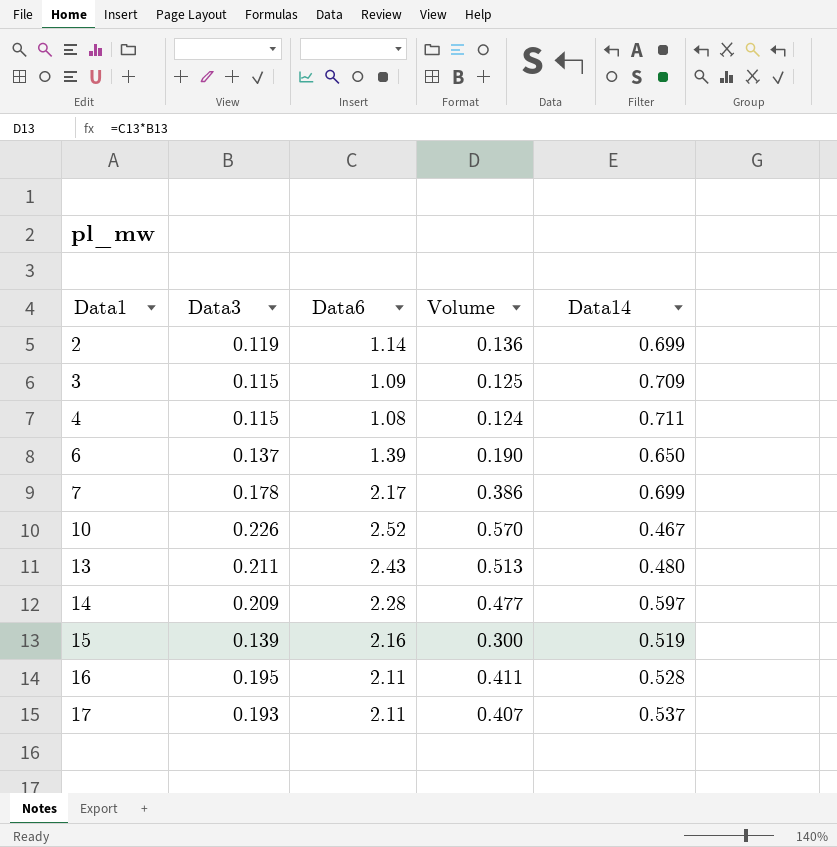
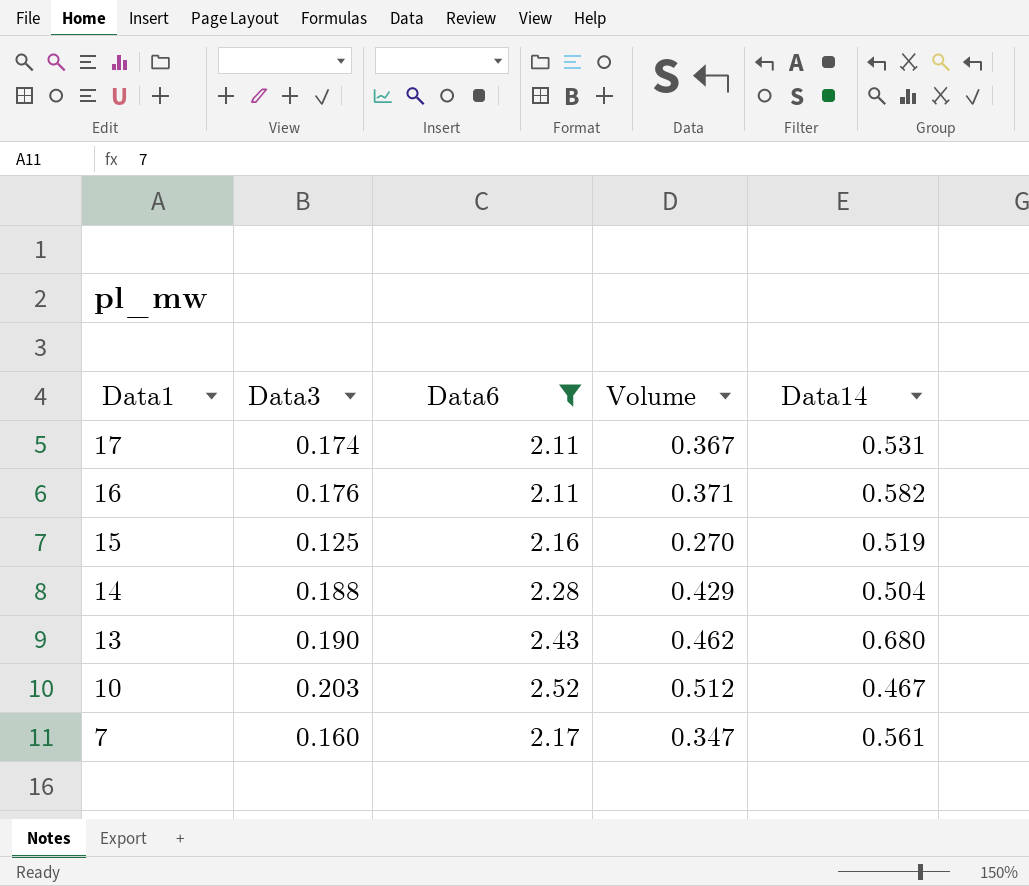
filter: none -> Data6 >= 2.11
row order: Data1 ascending -> Data1 descending
17 | Data3: 0.193 -> 0.174
17 | Volume: 0.407 -> 0.367
17 | Data14: 0.537 -> 0.531
16 | Data3: 0.195 -> 0.176
16 | Volume: 0.411 -> 0.371
16 | Data14: 0.528 -> 0.582
15 | Data3: 0.139 -> 0.125
15 | Volume: 0.300 -> 0.270
14 | Data3: 0.209 -> 0.188
14 | Volume: 0.477 -> 0.429
14 | Data14: 0.597 -> 0.504
13 | Data3: 0.211 -> 0.190
13 | Volume: 0.513 -> 0.462
13 | Data14: 0.480 -> 0.680
10 | Data3: 0.226 -> 0.203
10 | Volume: 0.570 -> 0.512
7 | Data3: 0.178 -> 0.160
7 | Volume: 0.386 -> 0.347
7 | Data14: 0.699 -> 0.561

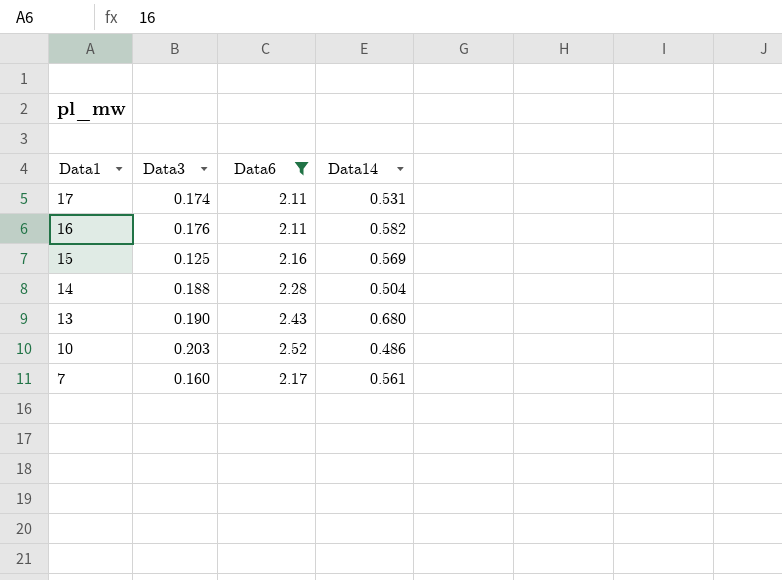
column Volume | formula: [Data3] * [Data6] -> none
15 | Data14: 0.519 -> 0.569
10 | Data14: 0.467 -> 0.486

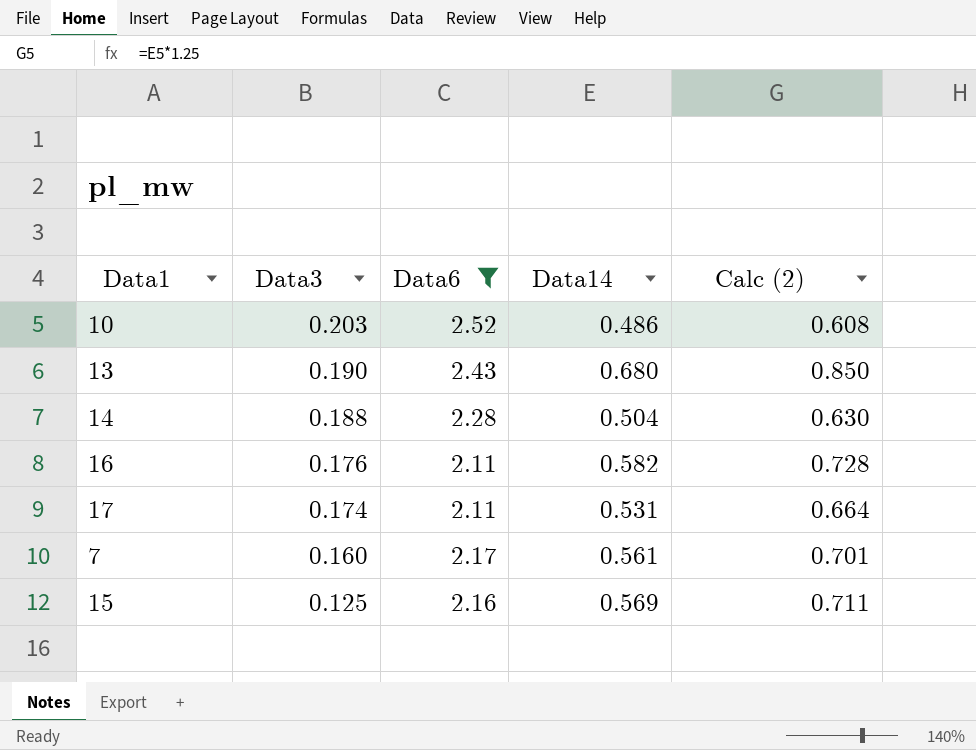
row order: Data1 descending -> Data3 descending
column Calc (2) | formula: none -> [Data14] * 1.25

